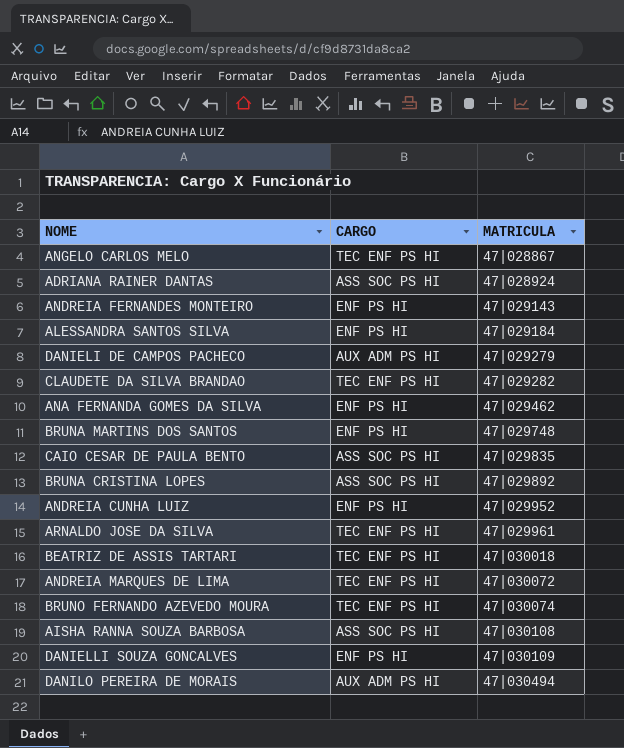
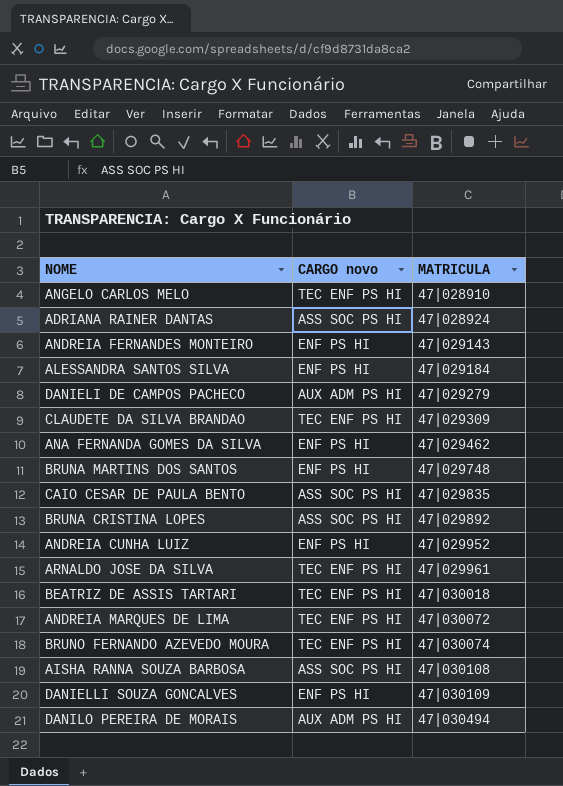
column name: CARGO -> CARGO novo
ANGELO CARLOS MELO | MATRICULA: 47|028867 -> 47|028910
CLAUDETE DA SILVA BRANDAO | MATRICULA: 47|029282 -> 47|029309

